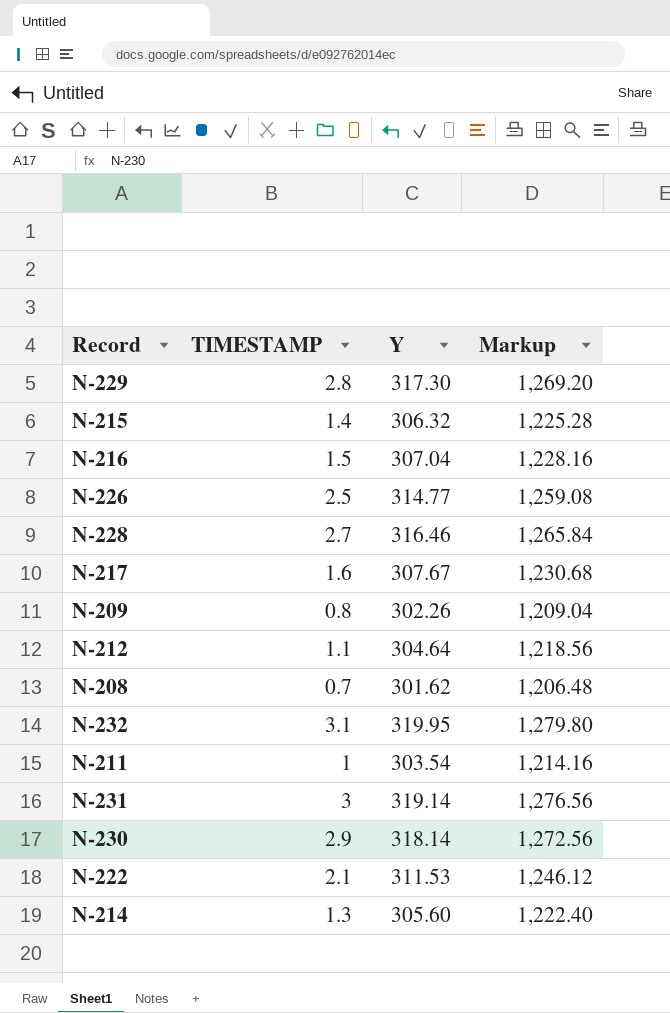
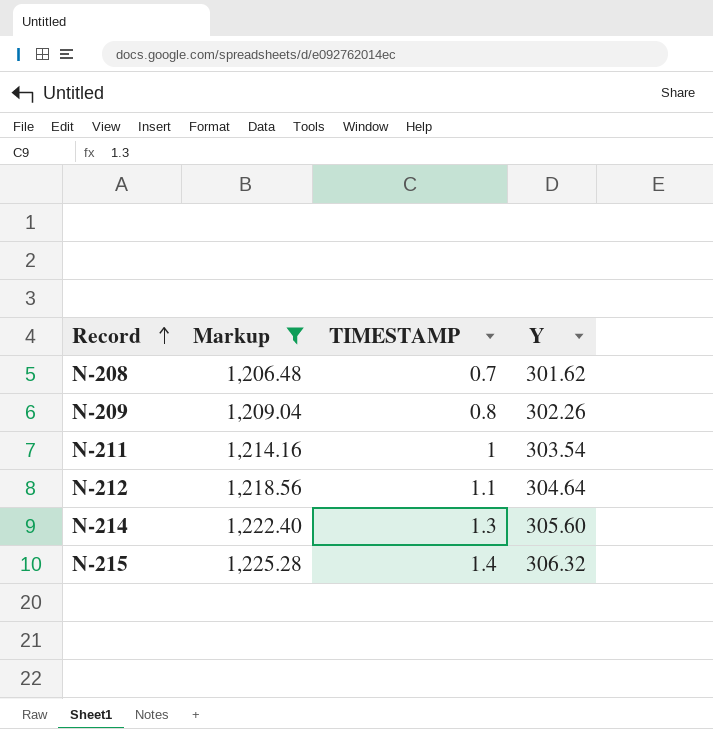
filter: none -> Markup <= 1,225.28
row order: none -> Record ascending
column Markup | position: 4 -> 2

